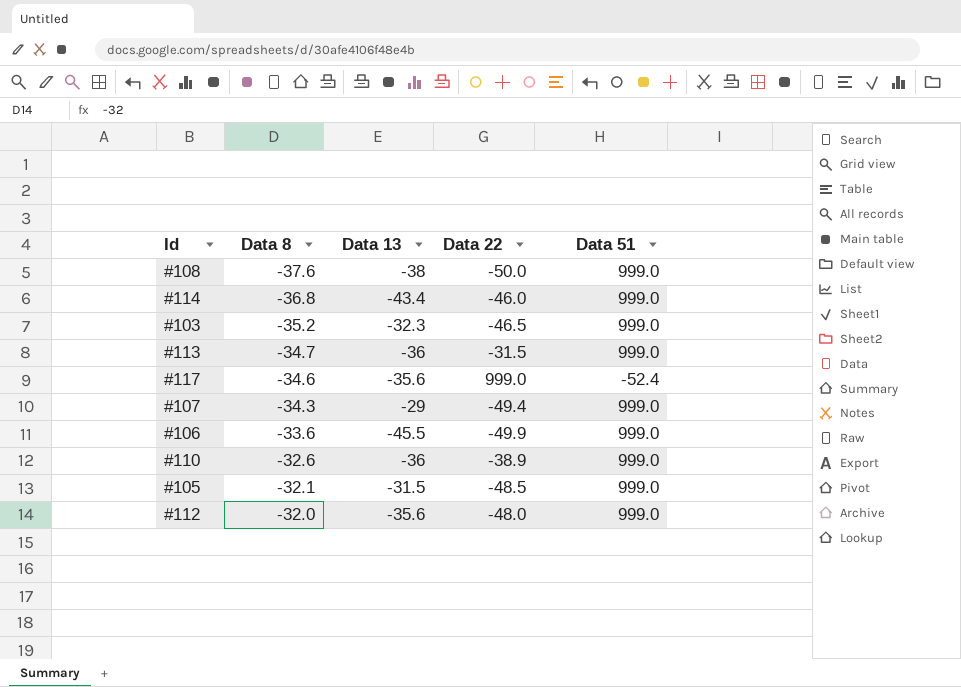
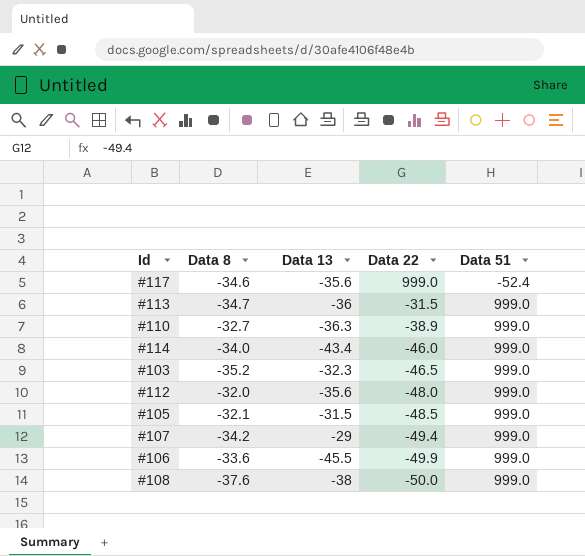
row order: Data 8 ascending -> Data 22 descending
#110 | Data 8: -32.6 -> -32.7
#110 | Data 13: -36 -> -36.3
#114 | Data 8: -36.8 -> -34.0
#107 | Data 8: -34.3 -> -34.2

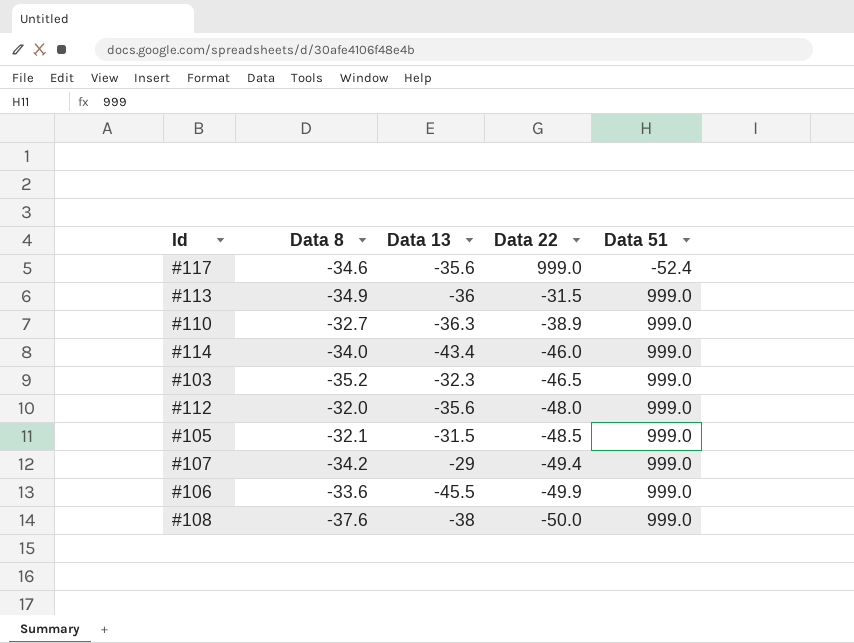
#113 | Data 8: -34.7 -> -34.9

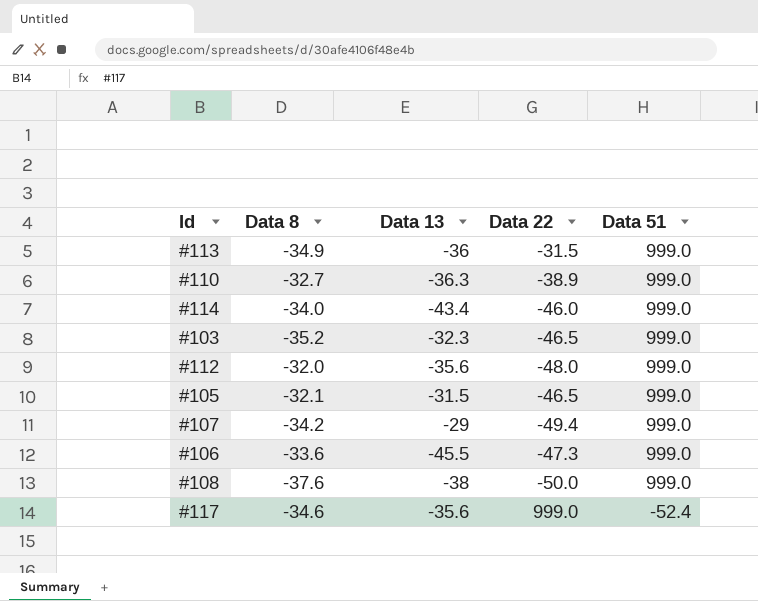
row order: Data 22 descending -> Data 51 descending
#105 | Data 22: -48.5 -> -46.5
#106 | Data 22: -49.9 -> -47.3

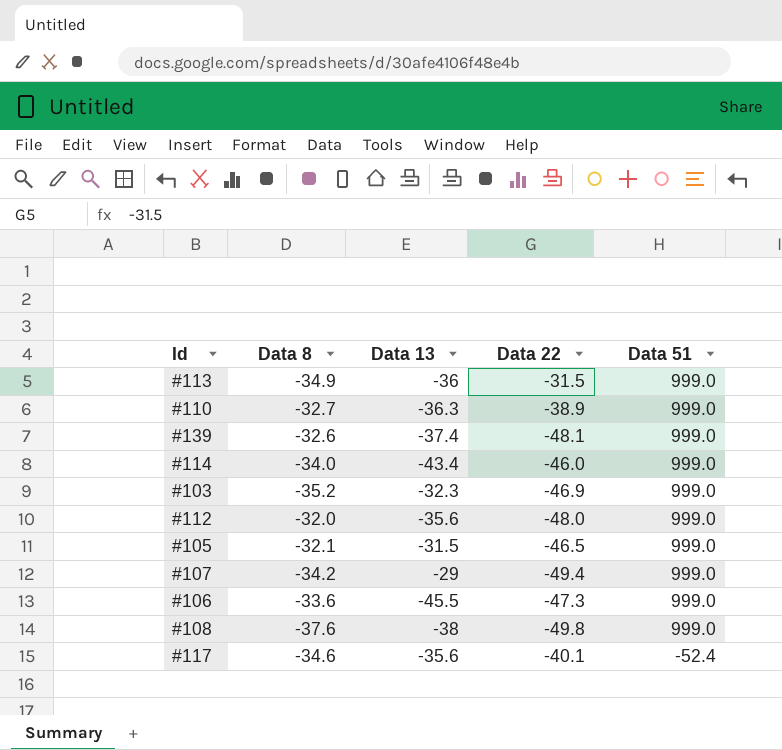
row #139: none -> -32.6 | -37.4 | -48.1 | 999.0
#103 | Data 22: -46.5 -> -46.9
#108 | Data 22: -50.0 -> -49.8
#117 | Data 22: 999.0 -> -40.1

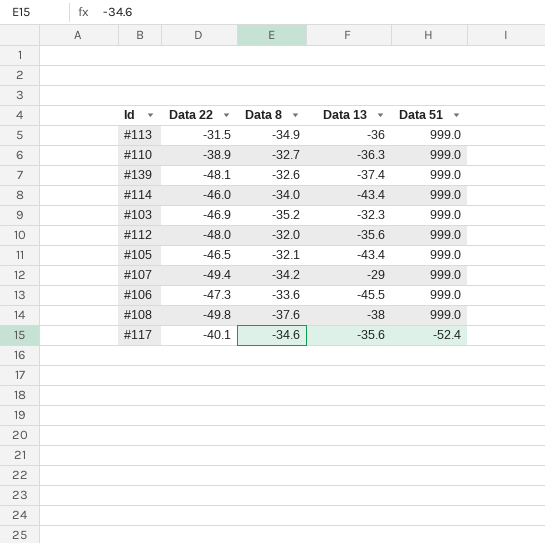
column Data 22 | position: 4 -> 2
#105 | Data 13: -31.5 -> -43.4

